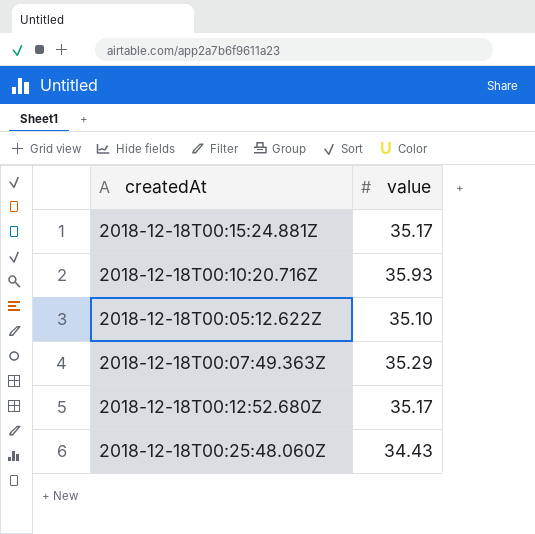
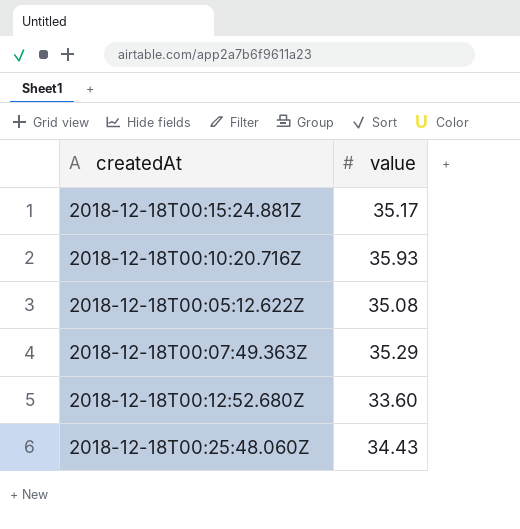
2018-12-18T00:05:12.622Z | value: 35.10 -> 35.08
2018-12-18T00:12:52.680Z | value: 35.17 -> 33.60

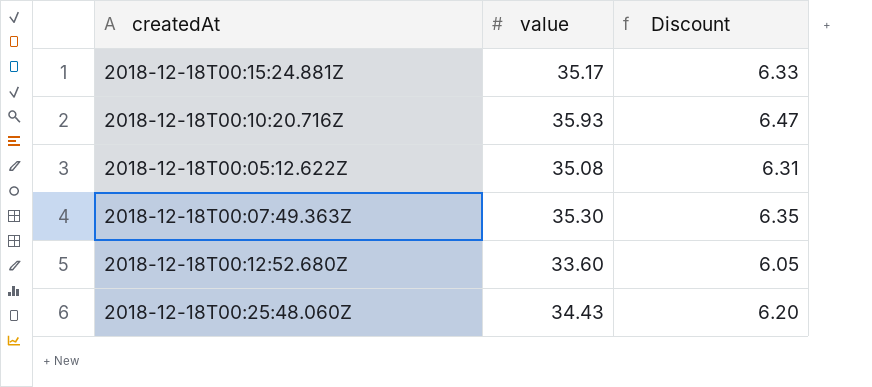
column Discount | formula: none -> [value] * 0.18
2018-12-18T00:07:49.363Z | value: 35.29 -> 35.30

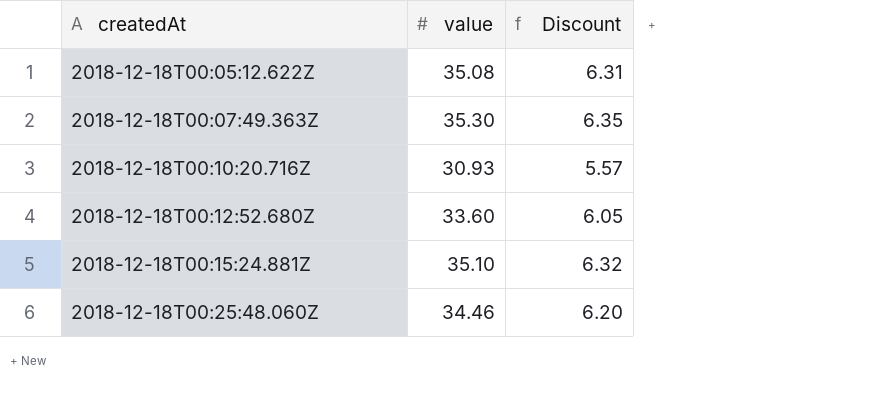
row order: none -> createdAt ascending
2018-12-18T00:10:20.716Z | value: 35.93 -> 30.93
2018-12-18T00:10:20.716Z | Discount: 6.47 -> 5.57
2018-12-18T00:15:24.881Z | value: 35.17 -> 35.10
2018-12-18T00:15:24.881Z | Discount: 6.33 -> 6.32
2018-12-18T00:25:48.060Z | value: 34.43 -> 34.46

